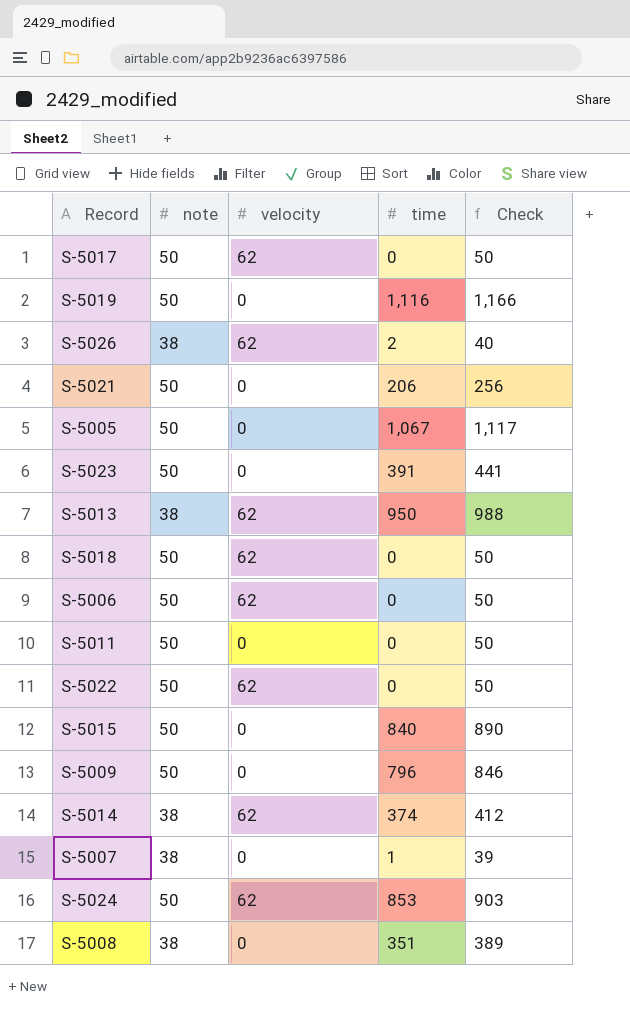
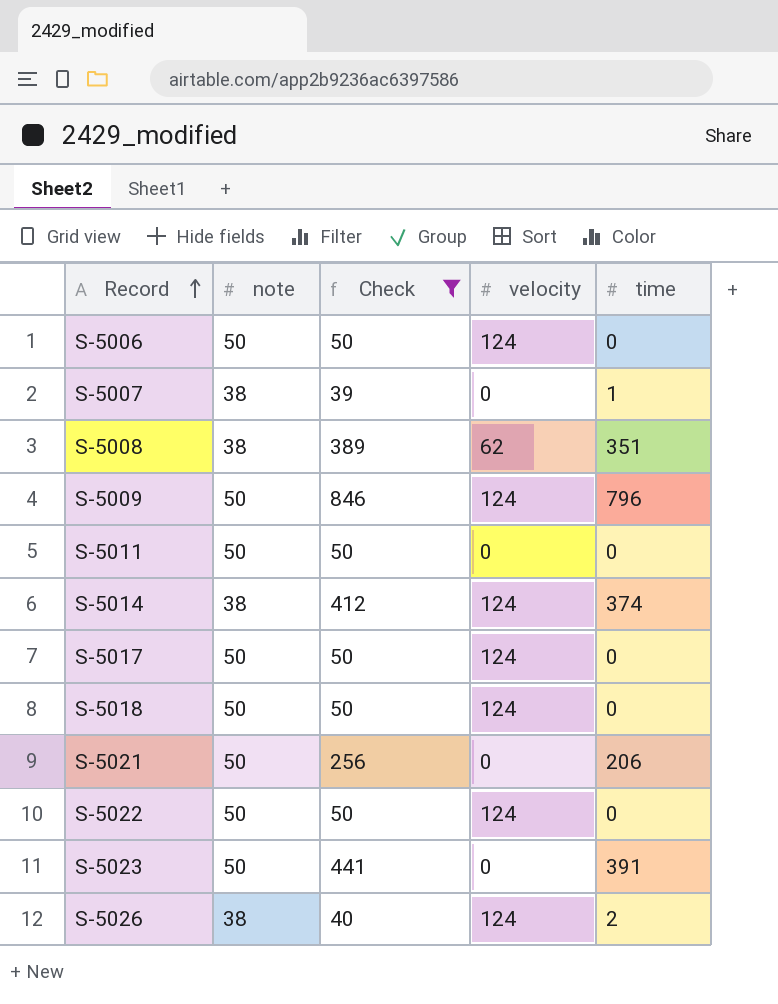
filter: none -> Check <= 846
row order: none -> Record ascending
column Check | position: 5 -> 3
S-5006 | velocity: 62 -> 124
S-5008 | velocity: 0 -> 62
S-5009 | velocity: 0 -> 124
S-5014 | velocity: 62 -> 124
S-5017 | velocity: 62 -> 124
S-5018 | velocity: 62 -> 124
S-5022 | velocity: 62 -> 124
S-5026 | velocity: 62 -> 124

